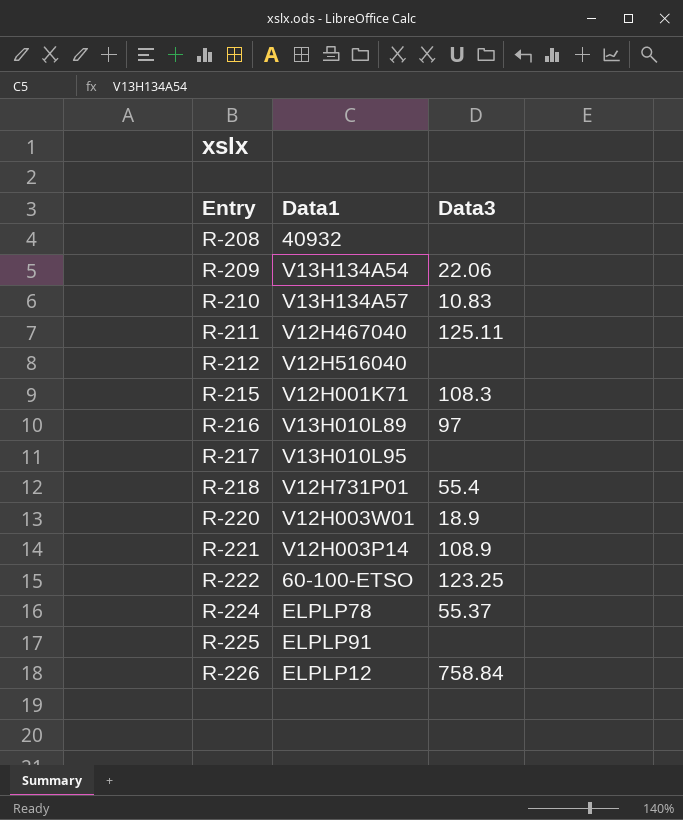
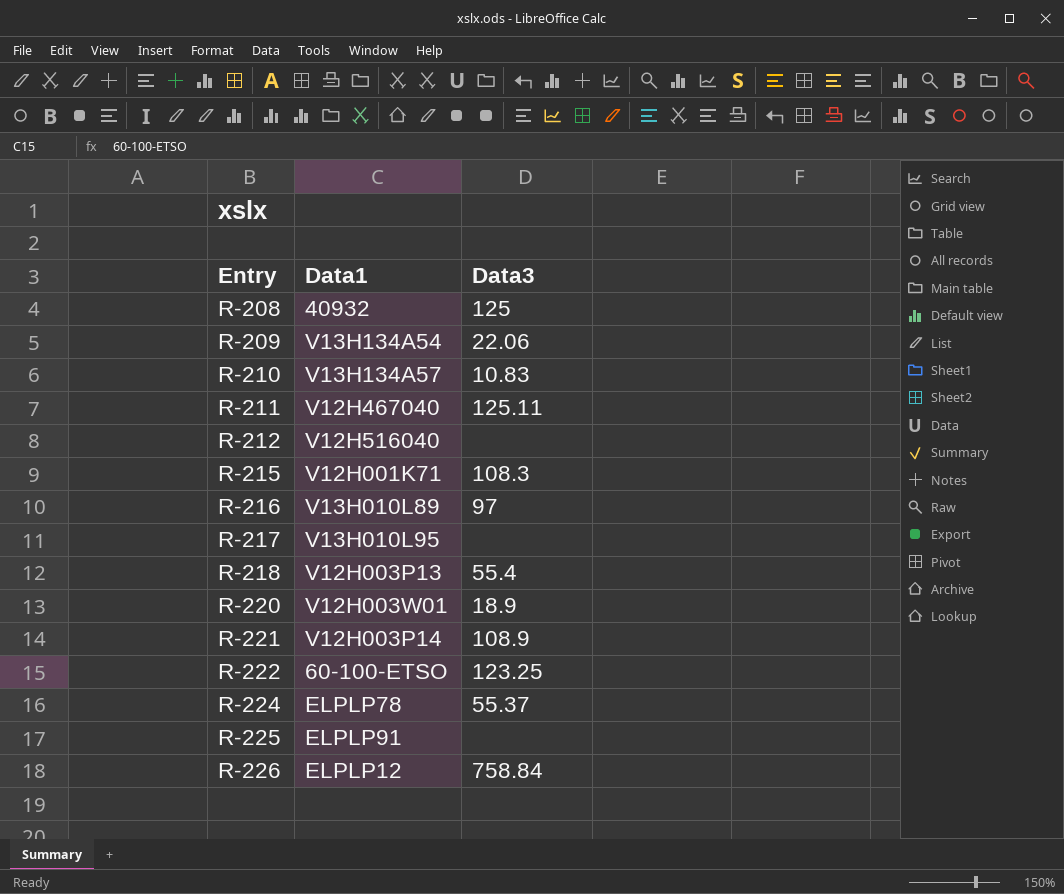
R-208 | Data3: none -> 125
R-218 | Data1: V12H731P01 -> V12H003P13

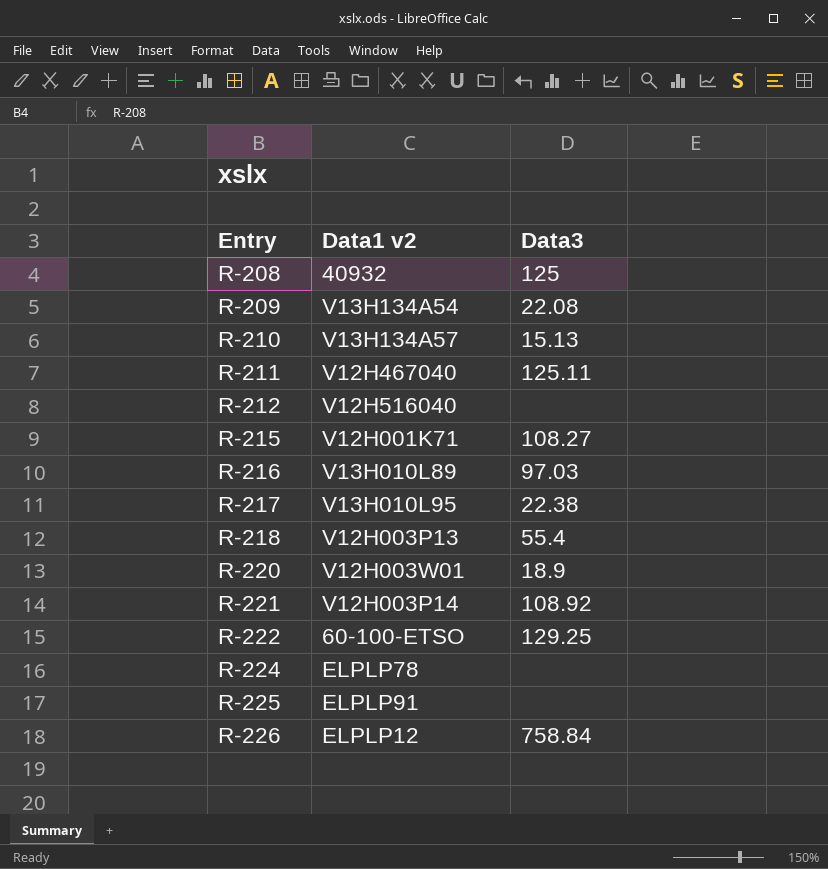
column name: Data1 -> Data1 v2
R-209 | Data3: 22.06 -> 22.08
R-210 | Data3: 10.83 -> 15.13
R-215 | Data3: 108.3 -> 108.27
R-216 | Data3: 97 -> 97.03
R-217 | Data3: none -> 22.38
R-221 | Data3: 108.9 -> 108.92
R-222 | Data3: 123.25 -> 129.25
R-224 | Data3: 55.37 -> none

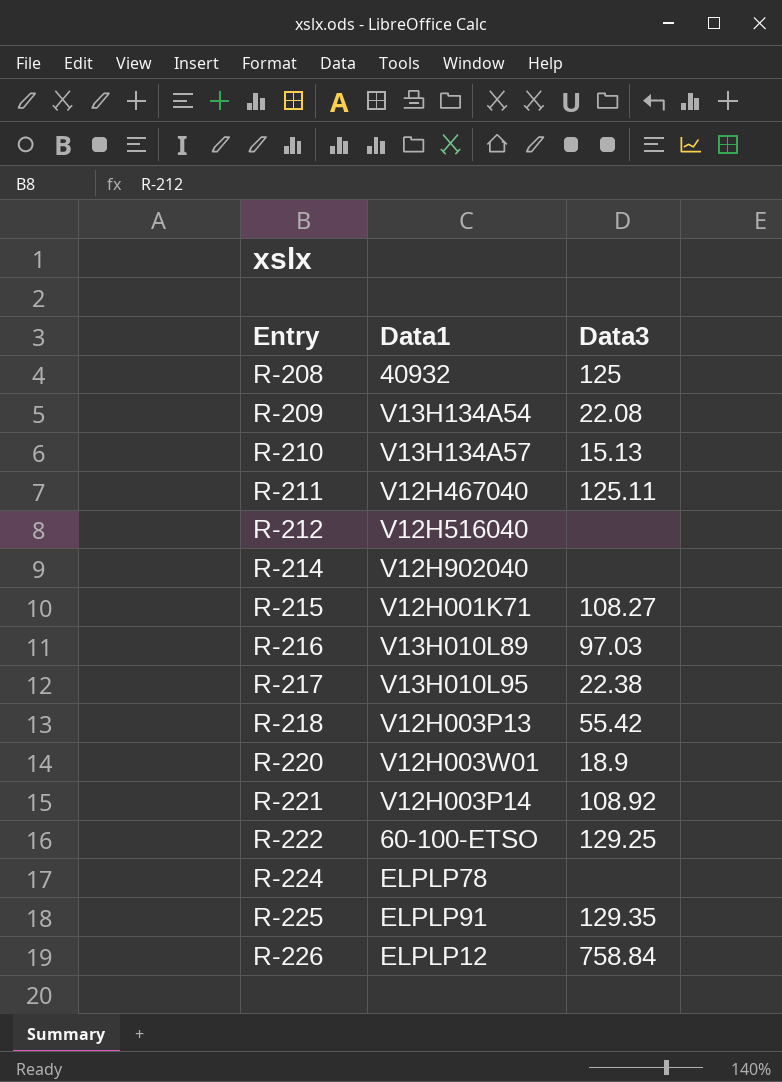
column name: Data1 v2 -> Data1
row R-214: none -> V12H902040 | none
R-218 | Data3: 55.4 -> 55.42
R-225 | Data3: none -> 129.35

